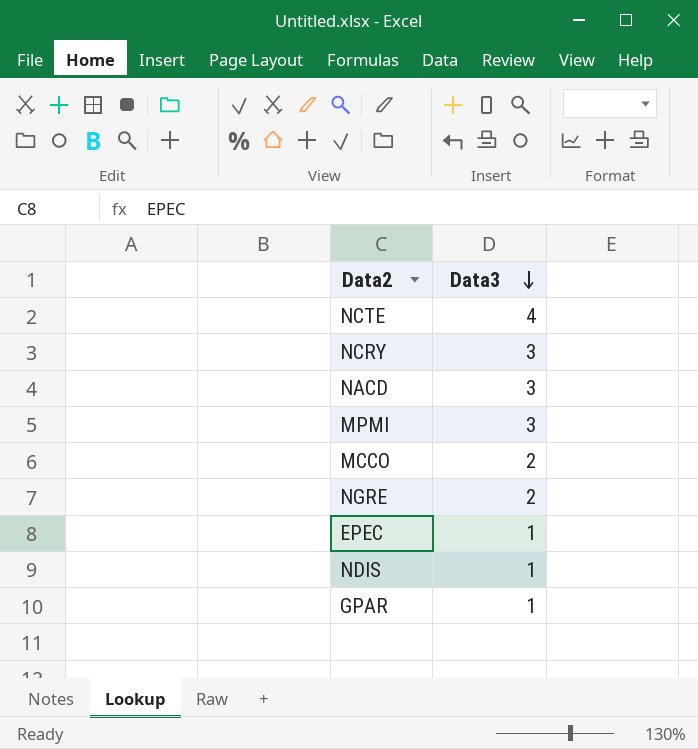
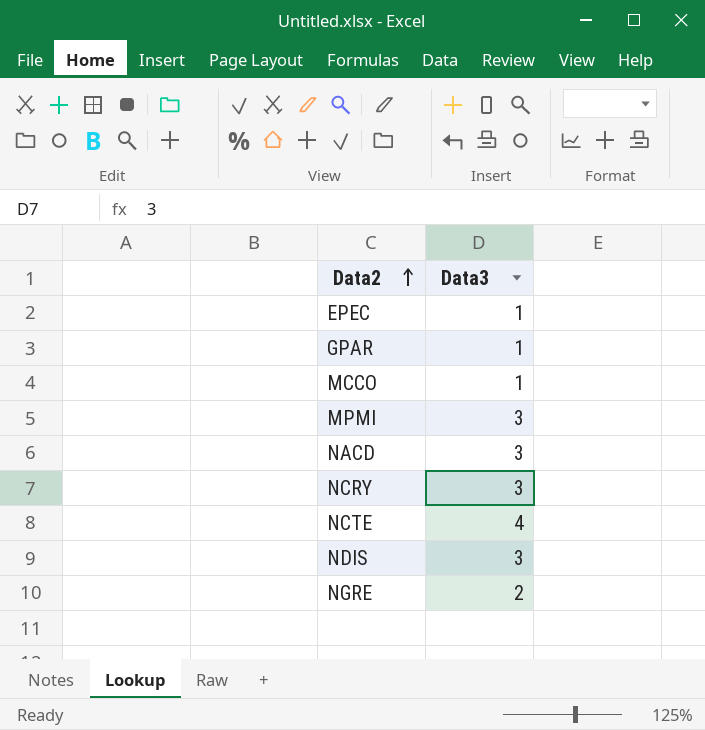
row order: Data3 descending -> Data2 ascending
MCCO | Data3: 2 -> 1
NDIS | Data3: 1 -> 3

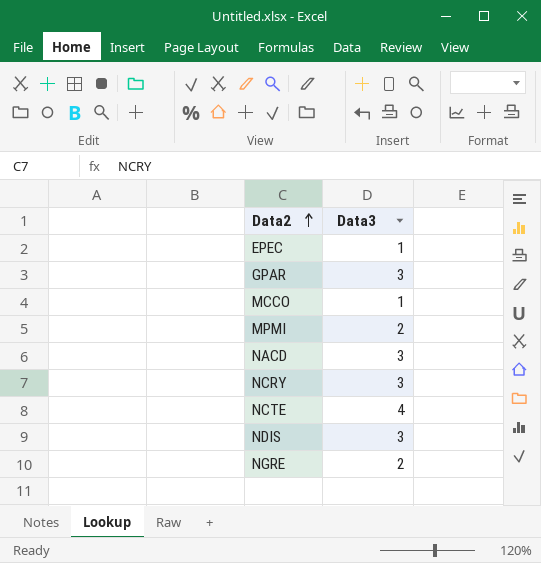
GPAR | Data3: 1 -> 3
MPMI | Data3: 3 -> 2

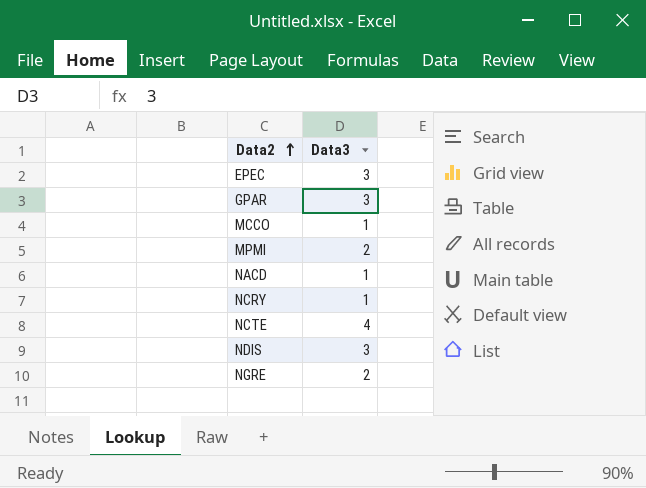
EPEC | Data3: 1 -> 3
NACD | Data3: 3 -> 1
NCRY | Data3: 3 -> 1

